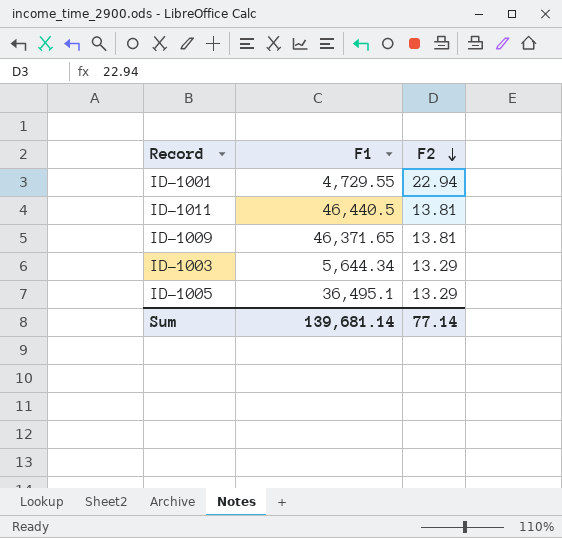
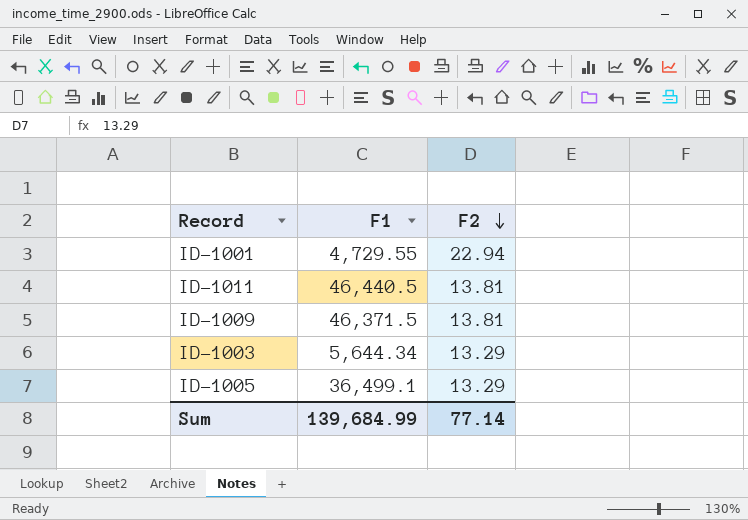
ID-1009 | F1: 46,371.65 -> 46,371.5
ID-1005 | F1: 36,495.1 -> 36,499.1
Sum | F1: 139,681.14 -> 139,684.99

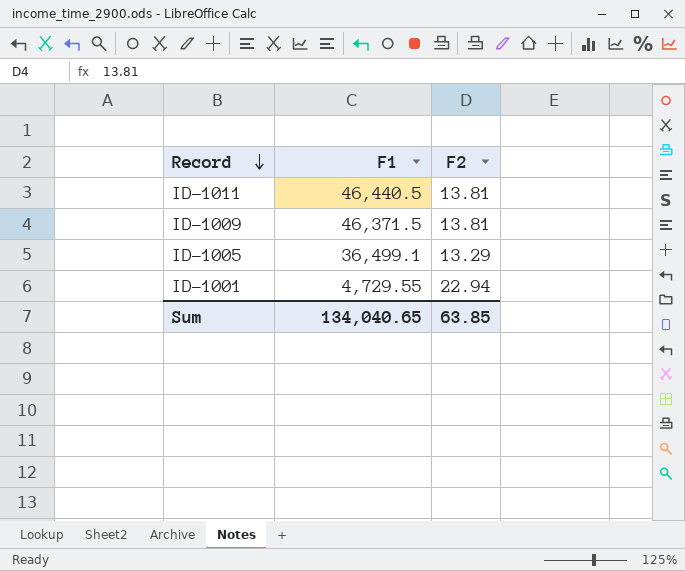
row order: F2 descending -> Record descending
row ID-1003: 5,644.34 | 13.29 -> none
Sum | F1: 139,684.99 -> 134,040.65
Sum | F2: 77.14 -> 63.85

